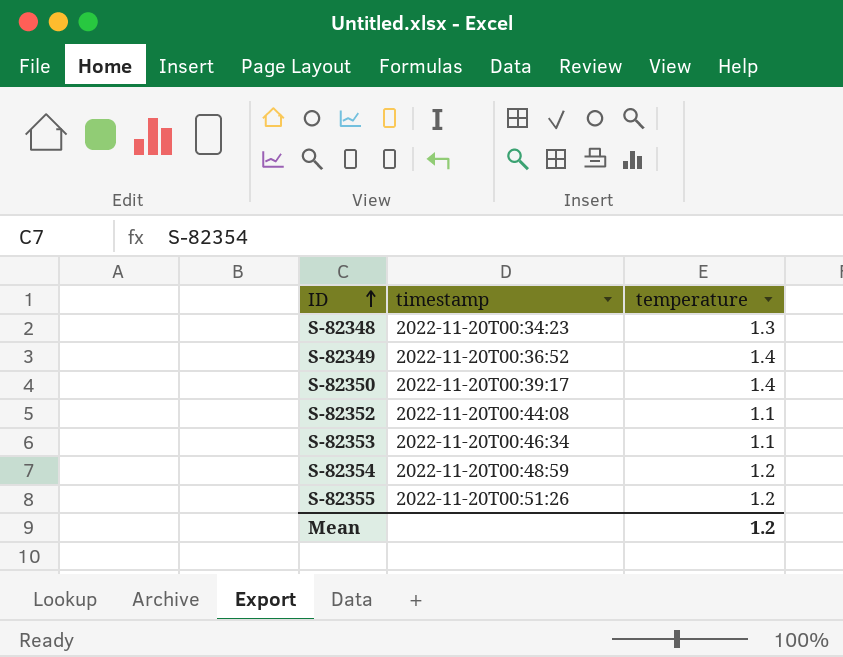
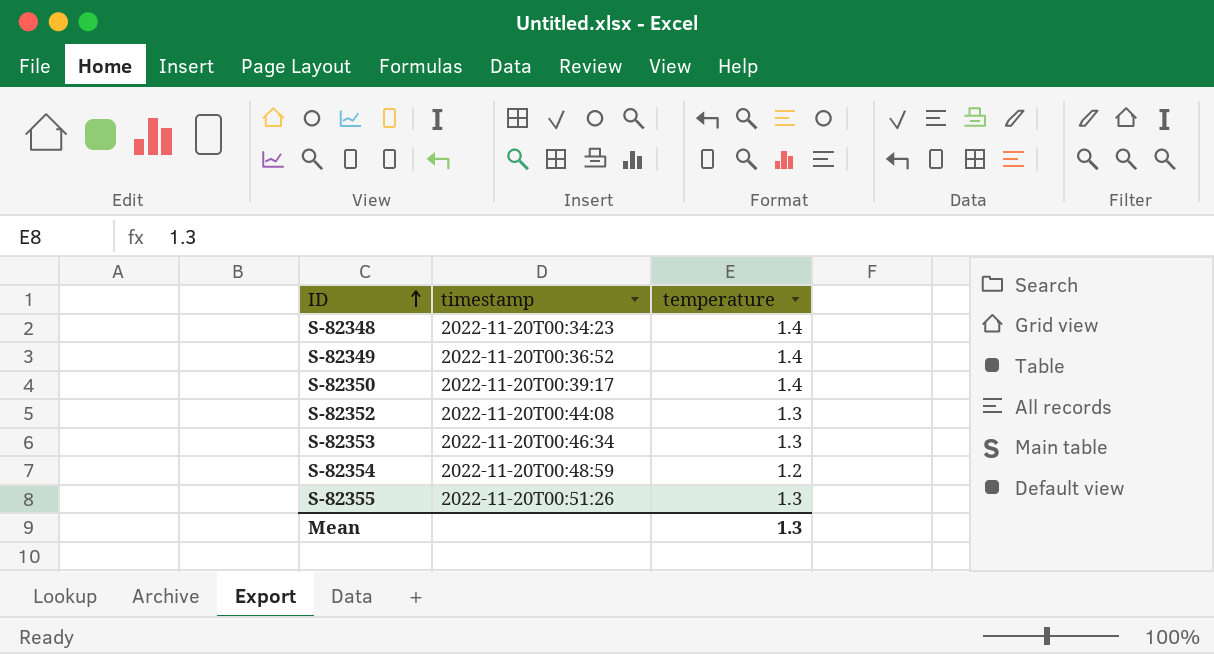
S-82348 | temperature: 1.3 -> 1.4
S-82352 | temperature: 1.1 -> 1.3
S-82353 | temperature: 1.1 -> 1.3
S-82355 | temperature: 1.2 -> 1.3
Mean | temperature: 1.2 -> 1.3

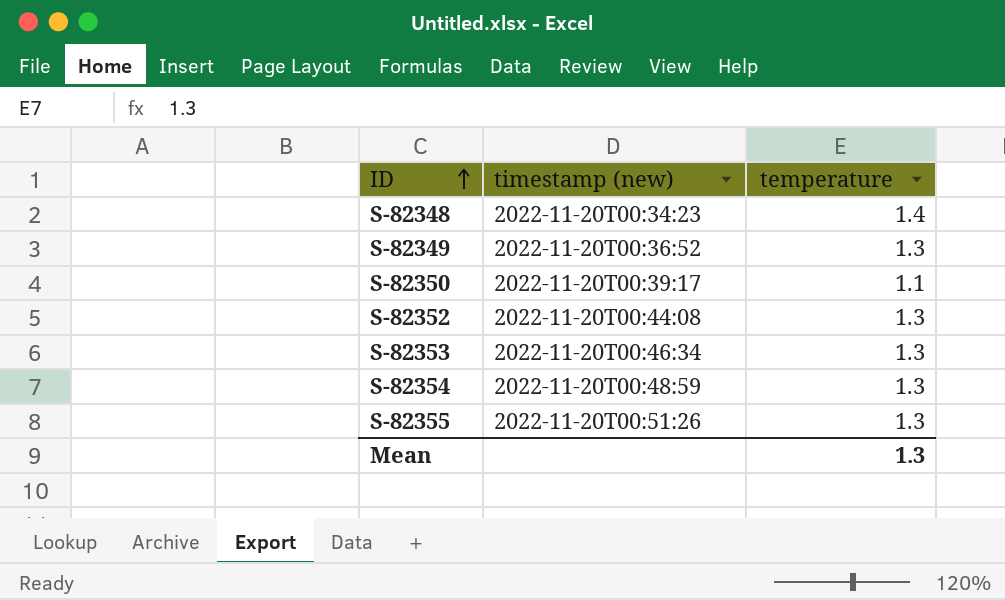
column name: timestamp -> timestamp (new)
S-82349 | temperature: 1.4 -> 1.3
S-82350 | temperature: 1.4 -> 1.1
S-82354 | temperature: 1.2 -> 1.3

